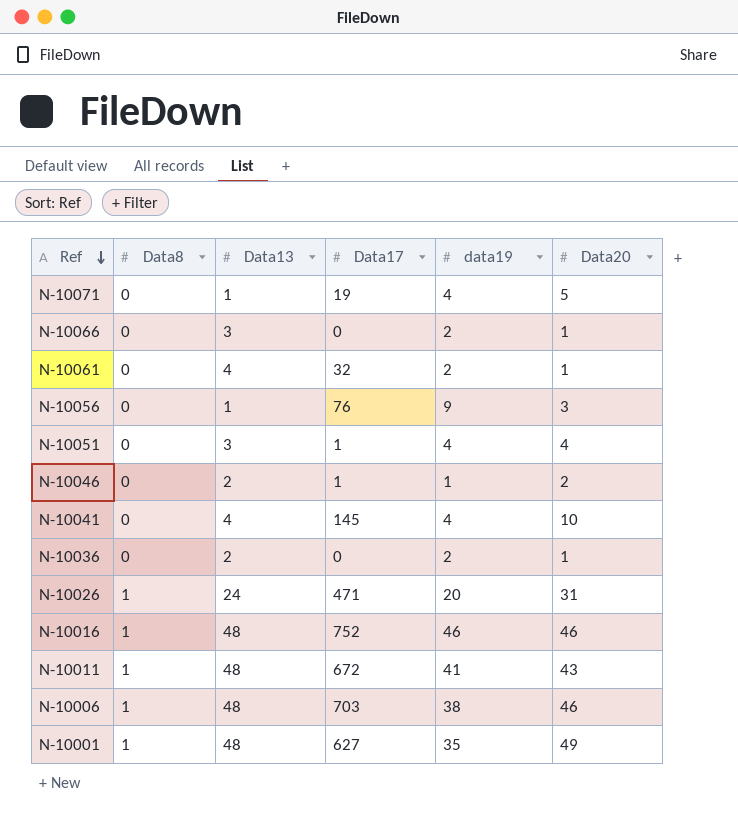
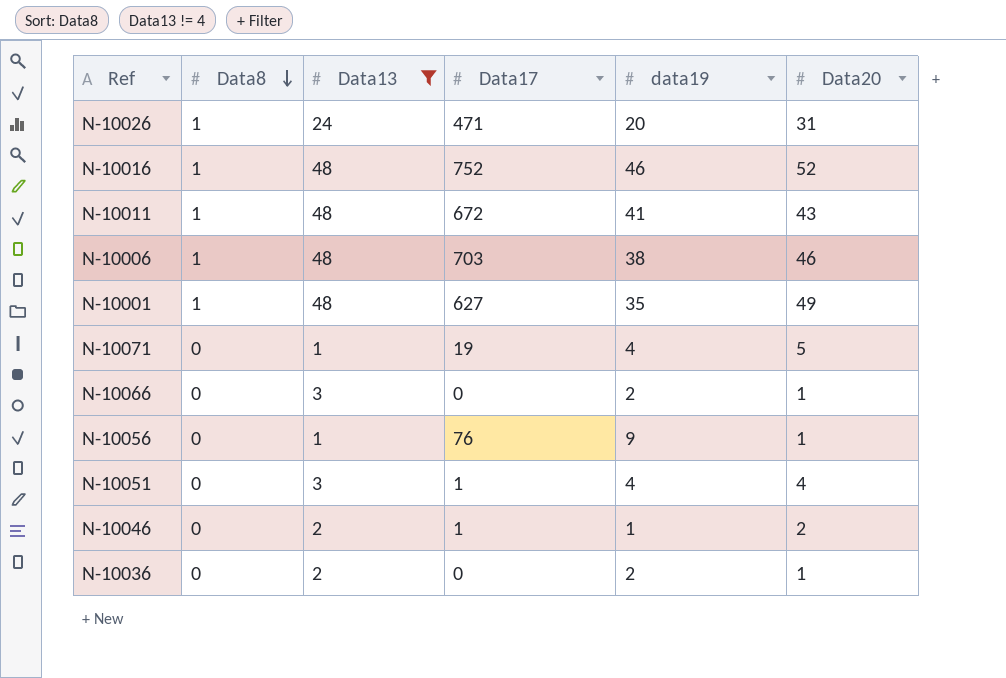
filter: none -> Data13 != 4
row order: Ref descending -> Data8 descending
N-10016 | Data20: 46 -> 52
N-10056 | Data20: 3 -> 1

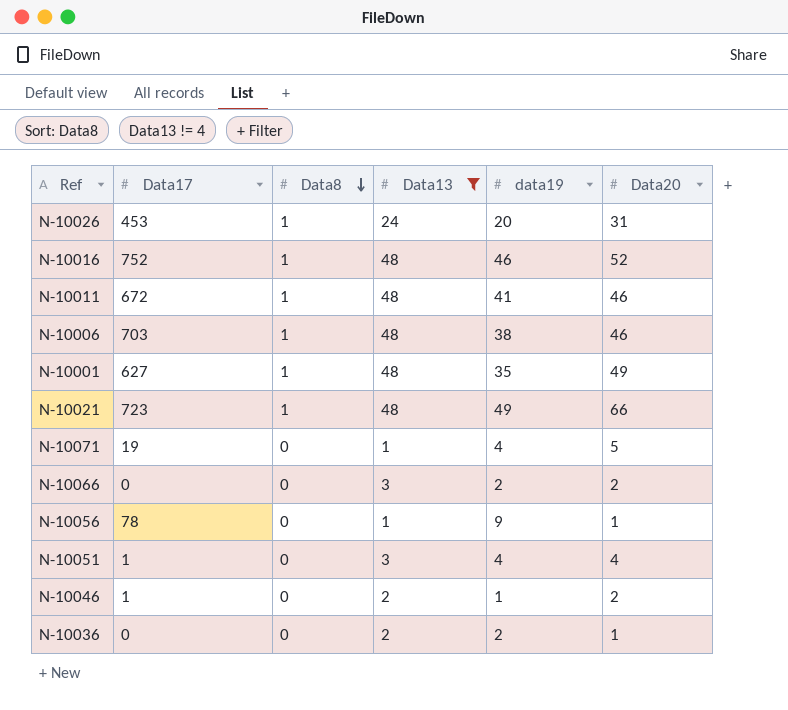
column Data17 | position: 4 -> 2
N-10026 | Data17: 471 -> 453
N-10011 | Data20: 43 -> 46
row N-10021: none -> 723 | 1 | 48 | 49 | 66
N-10066 | Data20: 1 -> 2
N-10056 | Data17: 76 -> 78

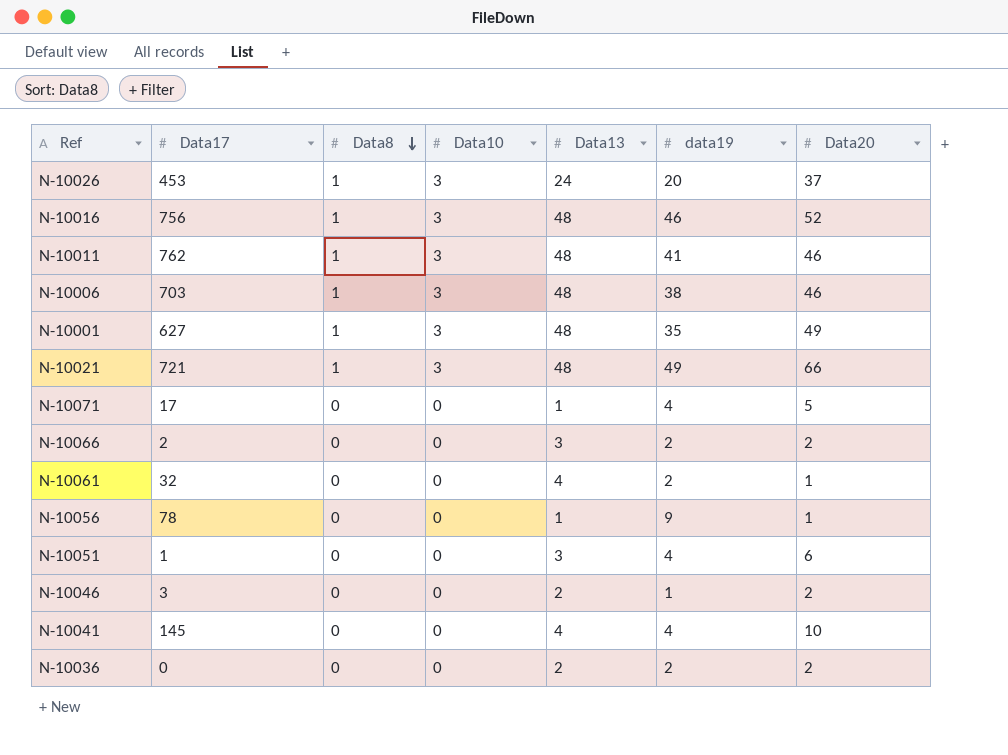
filter: Data13 != 4 -> none
column Data10 | position: none -> 4
N-10026 | Data20: 31 -> 37
N-10016 | Data17: 752 -> 756
N-10011 | Data17: 672 -> 762
N-10021 | Data17: 723 -> 721
N-10071 | Data17: 19 -> 17
N-10066 | Data17: 0 -> 2
N-10051 | Data20: 4 -> 6
N-10046 | Data17: 1 -> 3
N-10036 | Data20: 1 -> 2

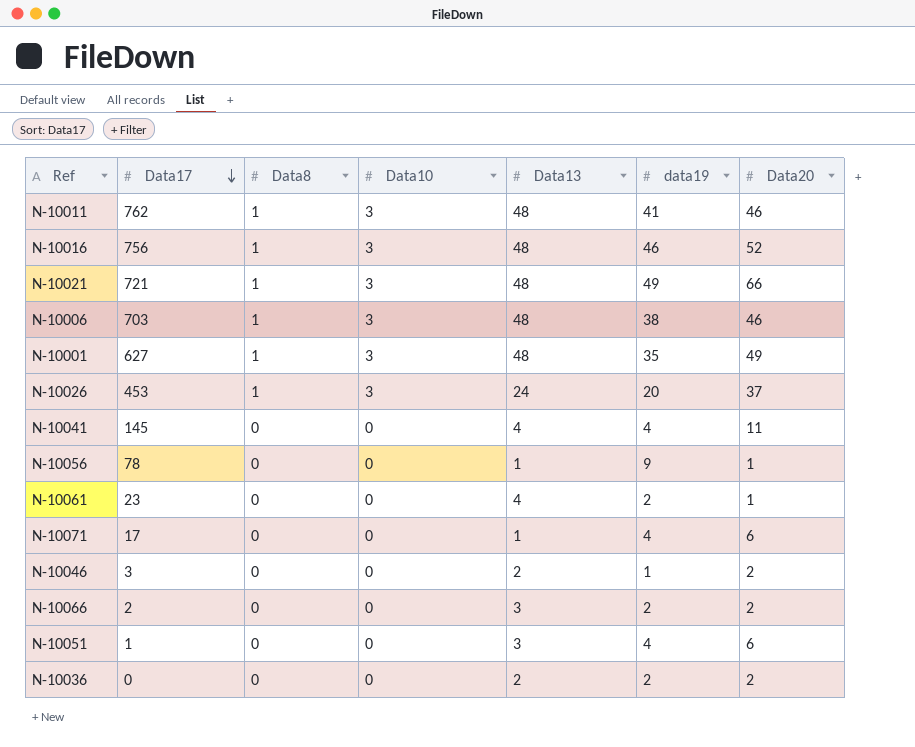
row order: Data8 descending -> Data17 descending
N-10041 | Data20: 10 -> 11
N-10061 | Data17: 32 -> 23
N-10071 | Data20: 5 -> 6

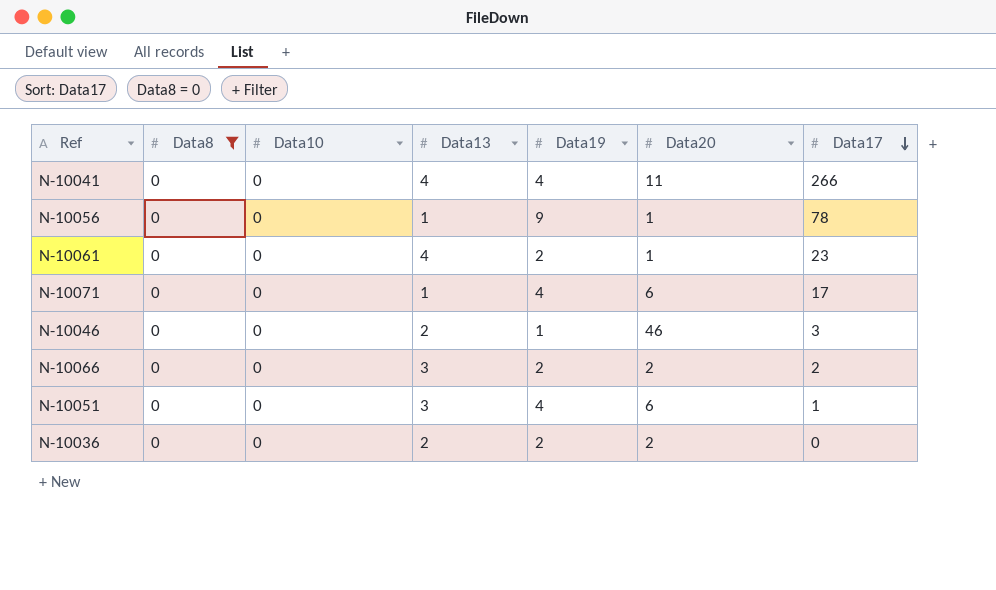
filter: none -> Data8 = 0
column name: data19 -> Data19
column Data17 | position: 2 -> 7
N-10041 | Data17: 145 -> 266
N-10046 | Data20: 2 -> 46

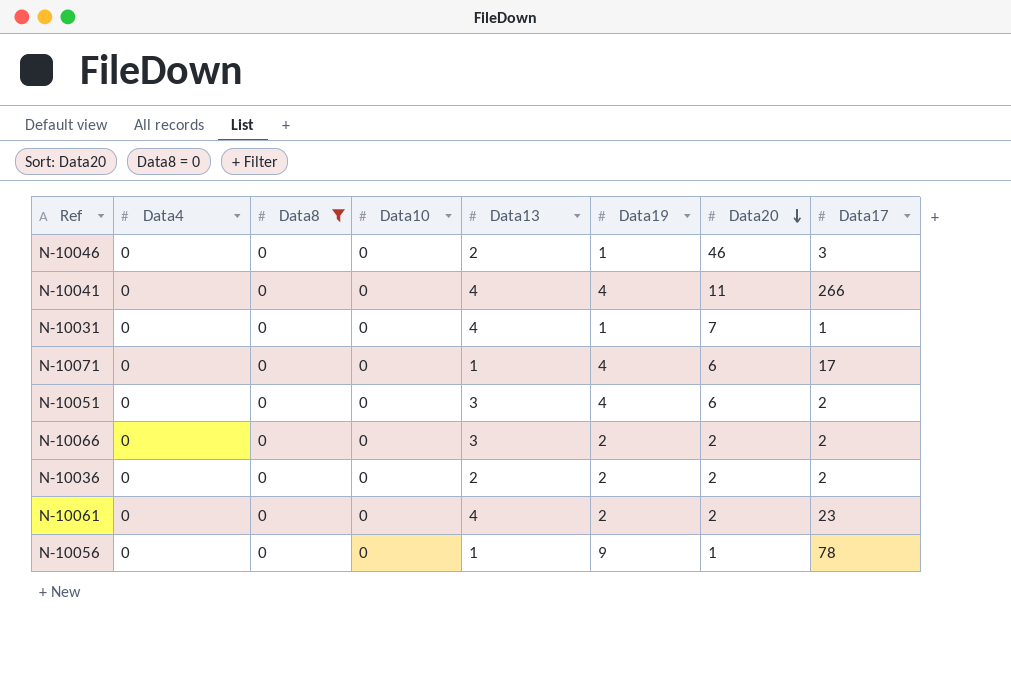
row order: Data17 descending -> Data20 descending
column Data4 | position: none -> 2
row N-10031: none -> 0 | 0 | 0 | 4 | 1 | 7 | 1
N-10051 | Data17: 1 -> 2
N-10036 | Data17: 0 -> 2
N-10061 | Data20: 1 -> 2

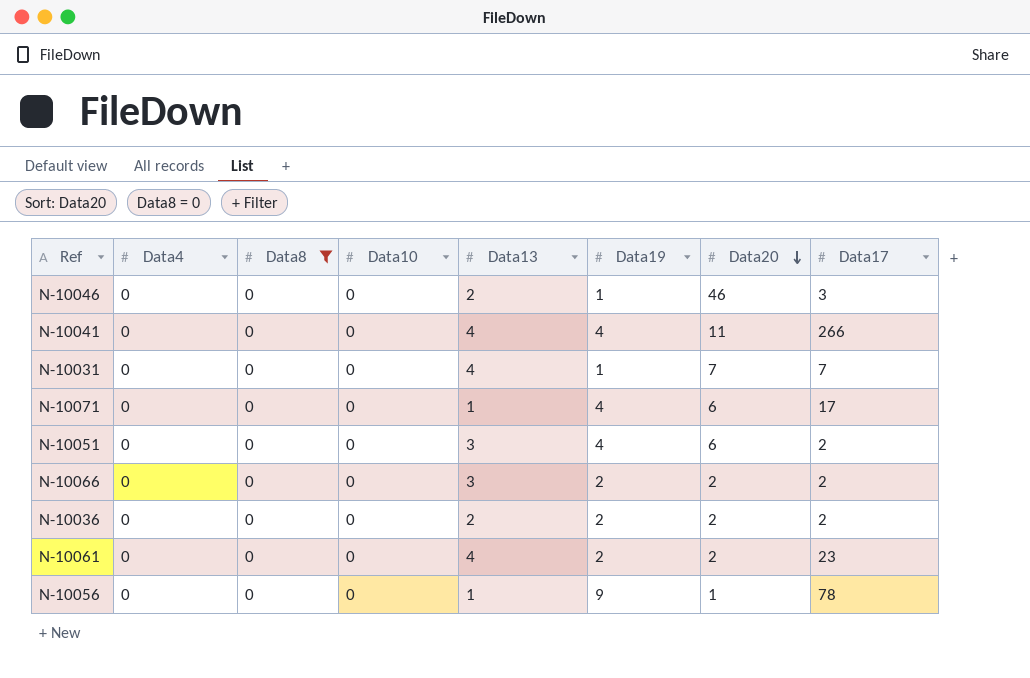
N-10031 | Data17: 1 -> 7

